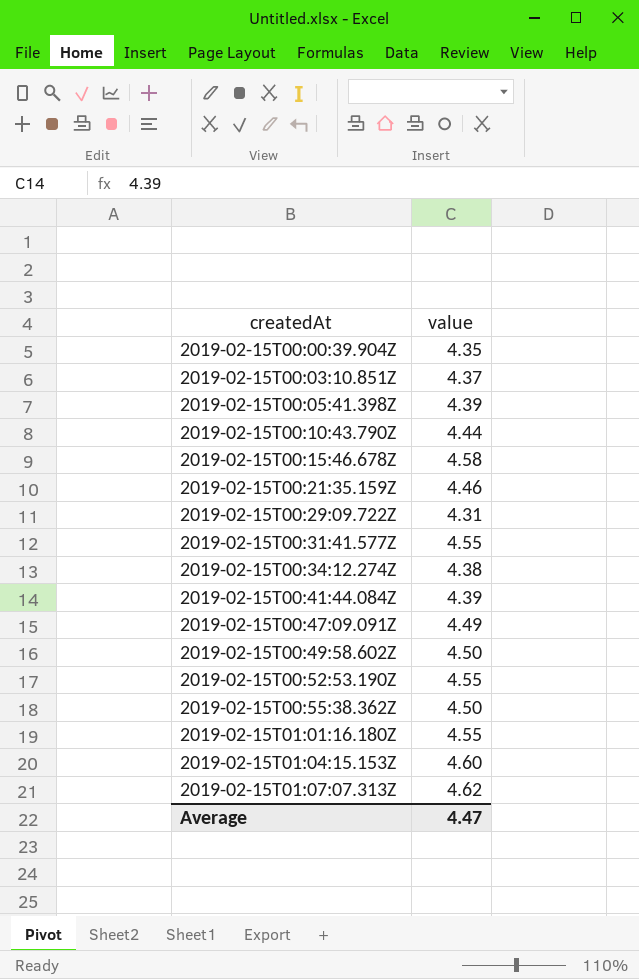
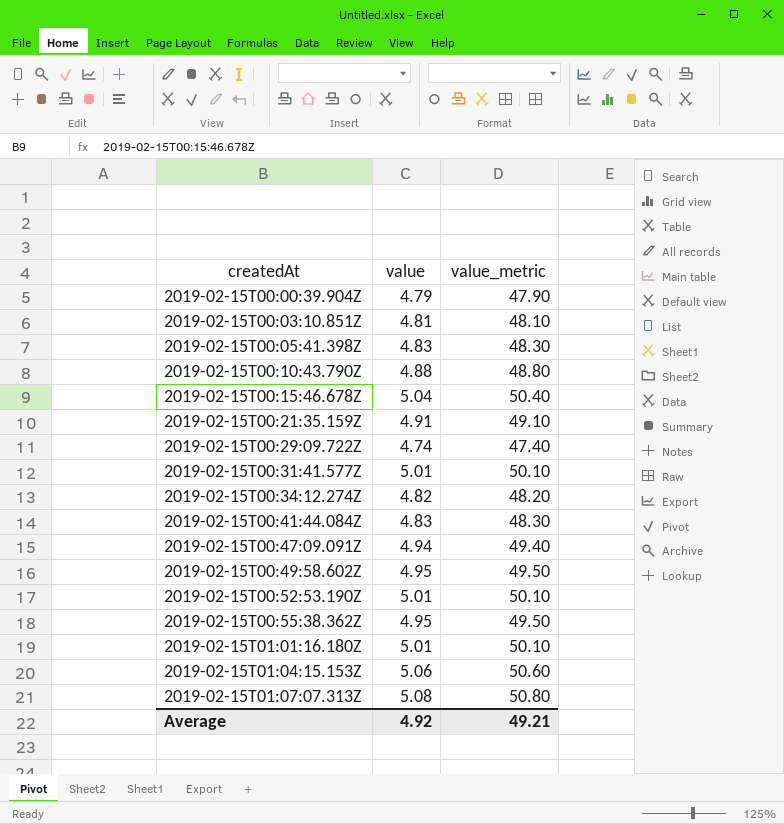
column value_metric | formula: none -> [value] * 10
2019-02-15T00:00:39.904Z | value: 4.35 -> 4.79
2019-02-15T00:03:10.851Z | value: 4.37 -> 4.81
2019-02-15T00:05:41.398Z | value: 4.39 -> 4.83
2019-02-15T00:10:43.790Z | value: 4.44 -> 4.88
2019-02-15T00:15:46.678Z | value: 4.58 -> 5.04
2019-02-15T00:21:35.159Z | value: 4.46 -> 4.91
2019-02-15T00:29:09.722Z | value: 4.31 -> 4.74
2019-02-15T00:31:41.577Z | value: 4.55 -> 5.01
2019-02-15T00:34:12.274Z | value: 4.38 -> 4.82
2019-02-15T00:41:44.084Z | value: 4.39 -> 4.83
2019-02-15T00:47:09.091Z | value: 4.49 -> 4.94
2019-02-15T00:49:58.602Z | value: 4.50 -> 4.95
2019-02-15T00:52:53.190Z | value: 4.55 -> 5.01
2019-02-15T00:55:38.362Z | value: 4.50 -> 4.95
2019-02-15T01:01:16.180Z | value: 4.55 -> 5.01
2019-02-15T01:04:15.153Z | value: 4.60 -> 5.06
2019-02-15T01:07:07.313Z | value: 4.62 -> 5.08
Average | value: 4.47 -> 4.92

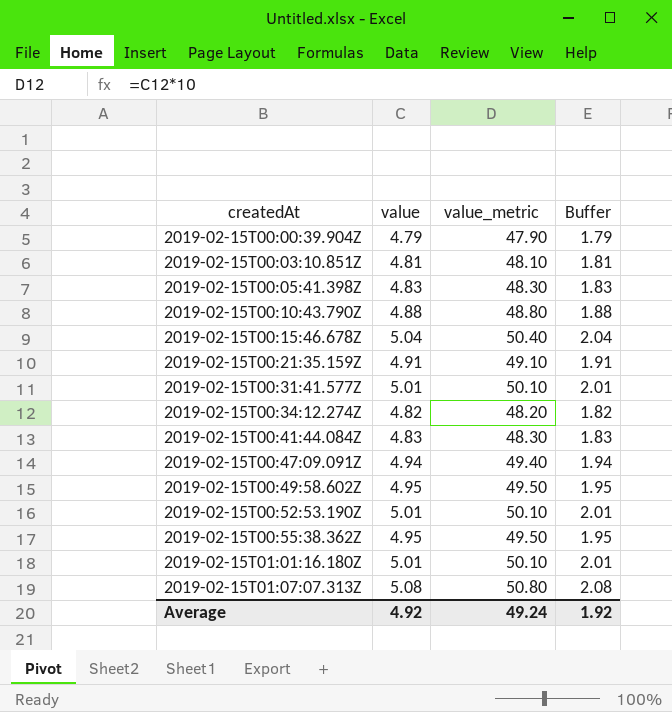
column Buffer | formula: none -> [value] - 3
row 2019-02-15T00:29:09.722Z: 4.74 | 47.40 -> none
row 2019-02-15T01:04:15.153Z: 5.06 | 50.60 -> none
Average | value_metric: 49.21 -> 49.24

